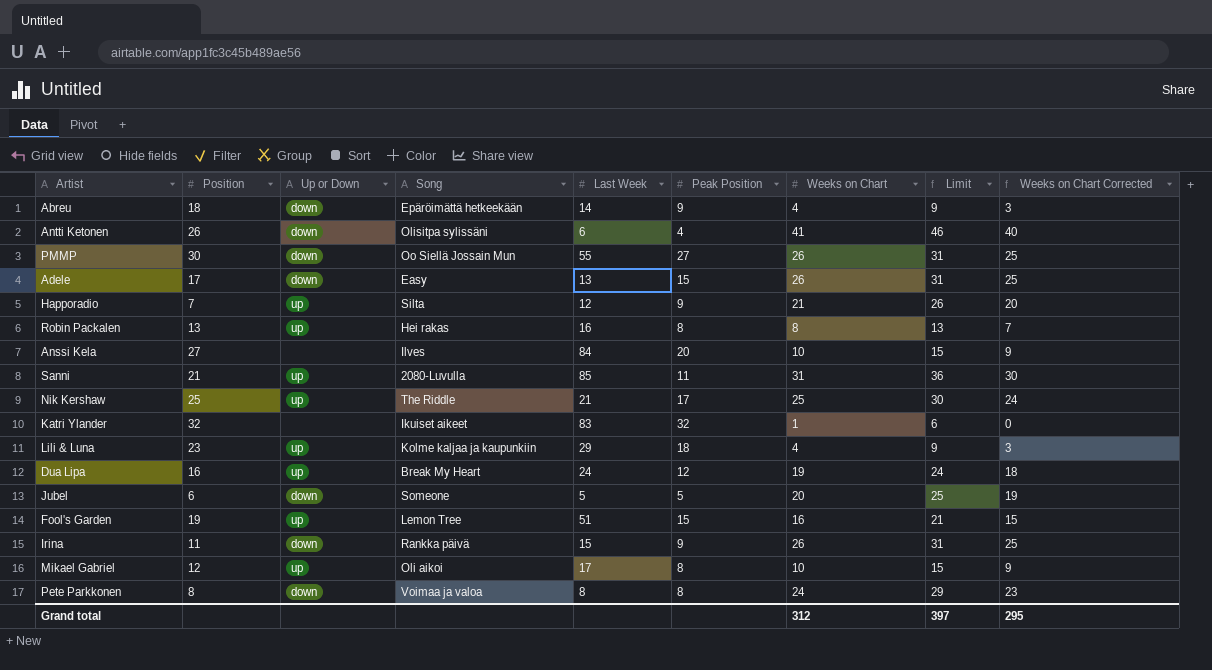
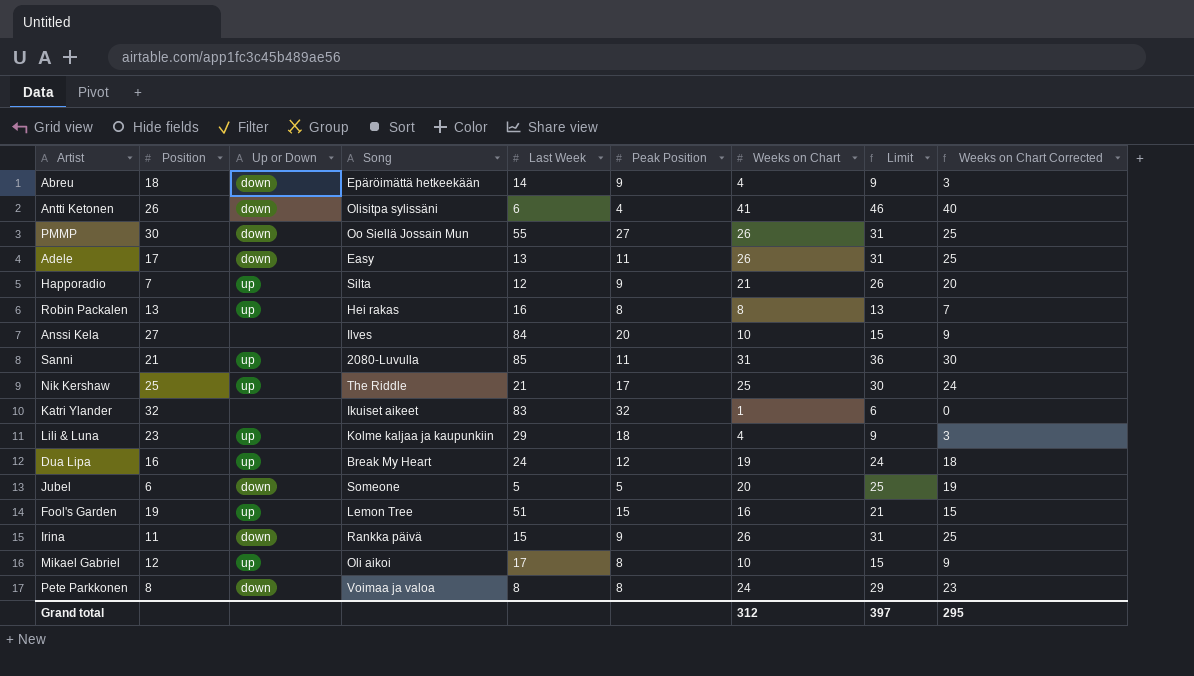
Adele | Peak Position: 15 -> 11

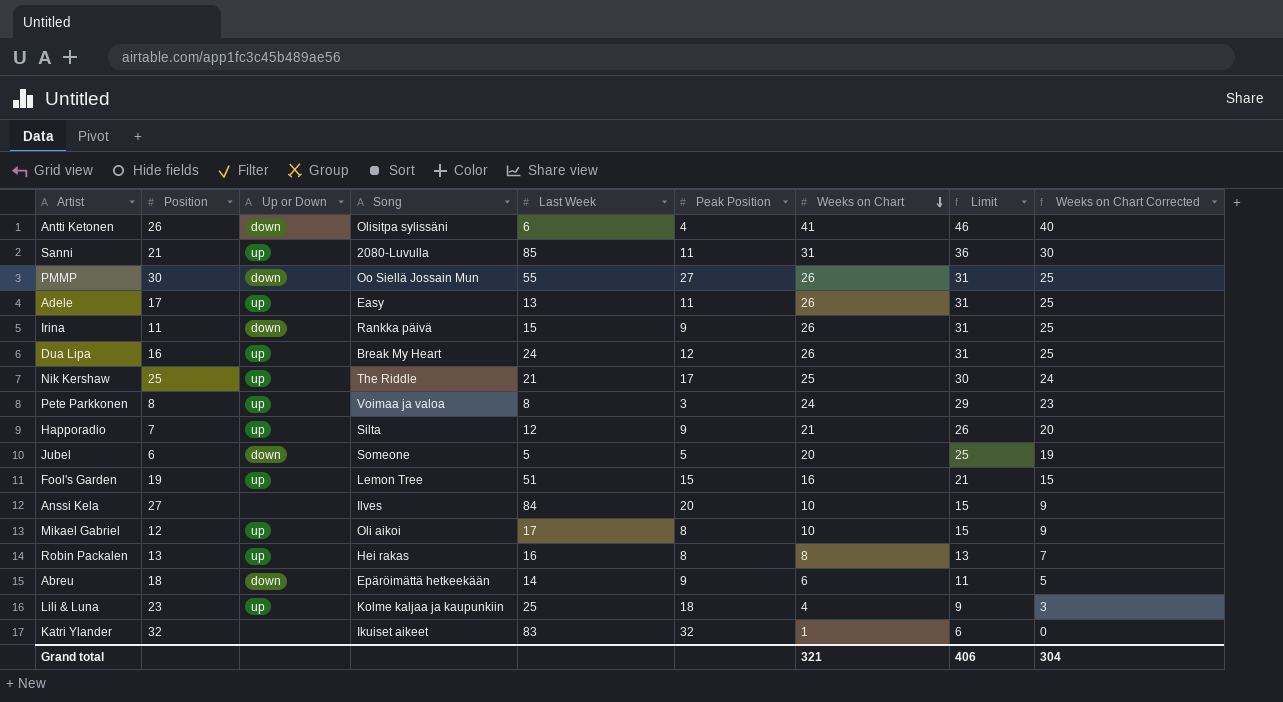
row order: none -> Weeks on Chart descending
Adele | Up or Down: down -> up
Dua Lipa | Weeks on Chart: 19 -> 26
Dua Lipa | Limit: 24 -> 31
Dua Lipa | Weeks on Chart Corrected: 18 -> 25
Pete Parkkonen | Up or Down: down -> up
Pete Parkkonen | Peak Position: 8 -> 3
Abreu | Weeks on Chart: 4 -> 6
Abreu | Limit: 9 -> 11
Abreu | Weeks on Chart Corrected: 3 -> 5
Lili & Luna | Last Week: 29 -> 25
Grand total | Weeks on Chart: 312 -> 321
Grand total | Limit: 397 -> 406
Grand total | Weeks on Chart Corrected: 295 -> 304

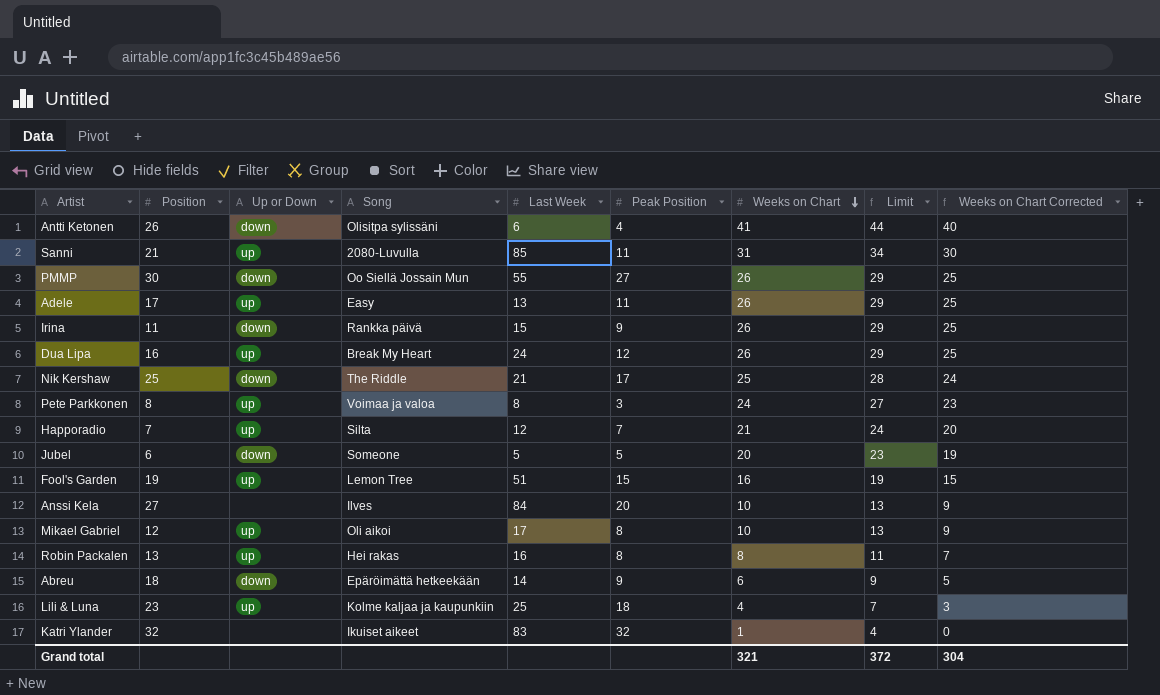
column Limit | formula: [Weeks on Chart] + 5 -> [Weeks on Chart] + 3
Nik Kershaw | Up or Down: up -> down
Happoradio | Peak Position: 9 -> 7
Grand total | Limit: 406 -> 372

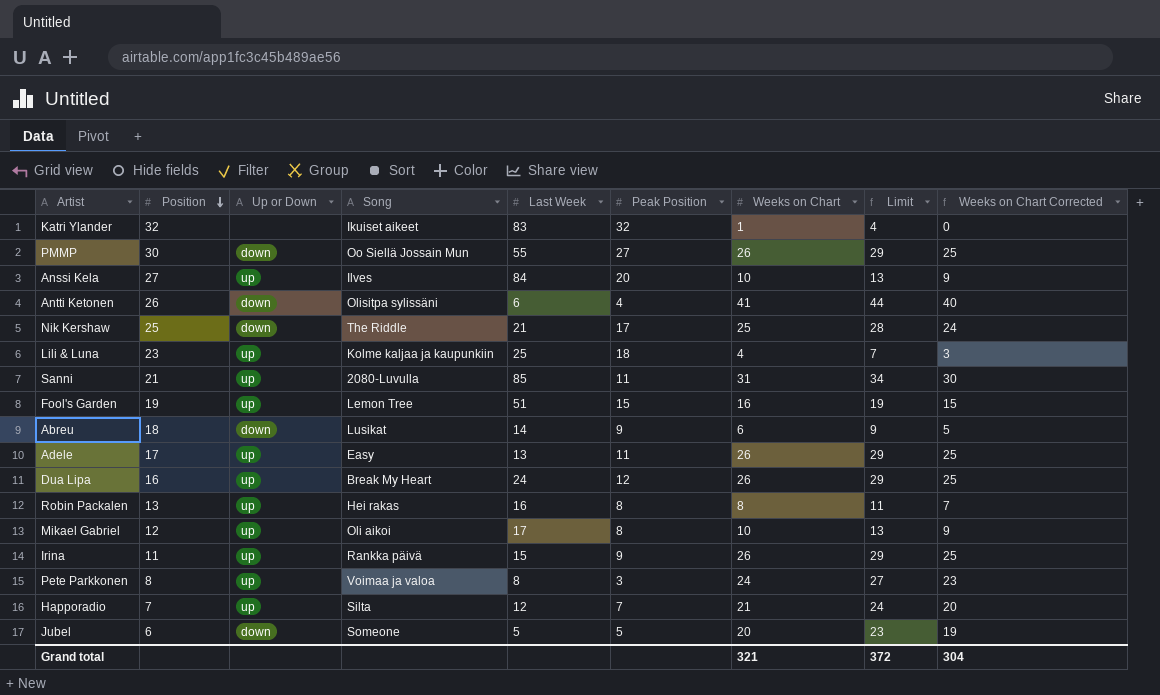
row order: Weeks on Chart descending -> Position descending
Anssi Kela | Up or Down: none -> up
Abreu | Song: Epäröimättä hetkeekään -> Lusikat
Irina | Up or Down: down -> up

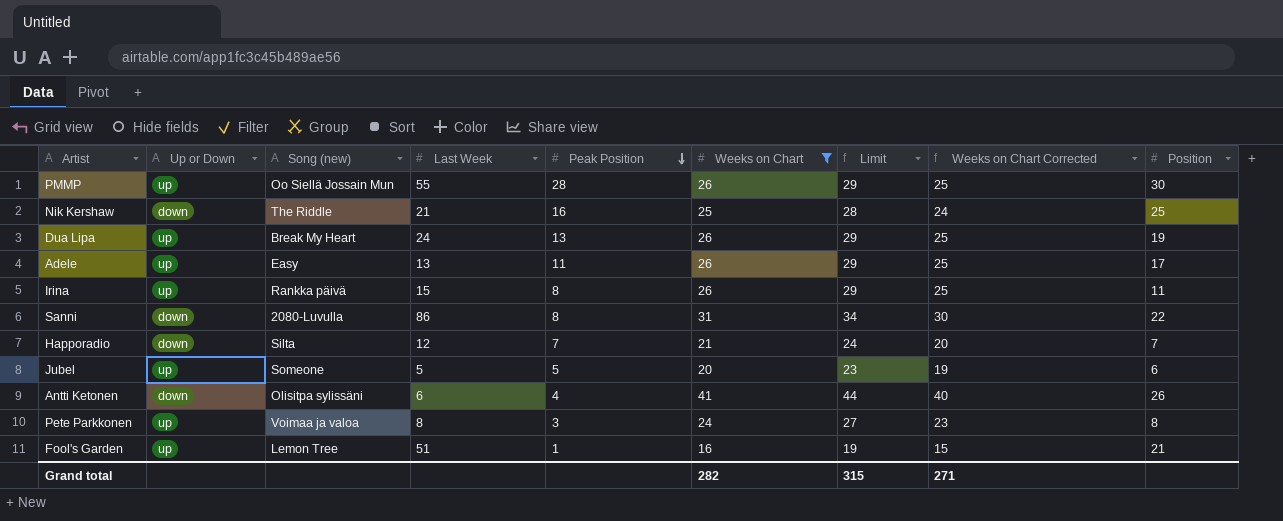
filter: none -> Weeks on Chart >= 16
row order: Position descending -> Peak Position descending
column name: Song -> Song (new)
column Position | position: 2 -> 9
PMMP | Up or Down: down -> up
PMMP | Peak Position: 27 -> 28
Nik Kershaw | Peak Position: 17 -> 16
Dua Lipa | Peak Position: 12 -> 13
Dua Lipa | Position: 16 -> 19
Irina | Peak Position: 9 -> 8
Sanni | Up or Down: up -> down
Sanni | Last Week: 85 -> 86
Sanni | Peak Position: 11 -> 8
Sanni | Position: 21 -> 22
Happoradio | Up or Down: up -> down
Jubel | Up or Down: down -> up
Fool's Garden | Peak Position: 15 -> 1
Fool's Garden | Position: 19 -> 21
Grand total | Weeks on Chart: 321 -> 282
Grand total | Limit: 372 -> 315
Grand total | Weeks on Chart Corrected: 304 -> 271

